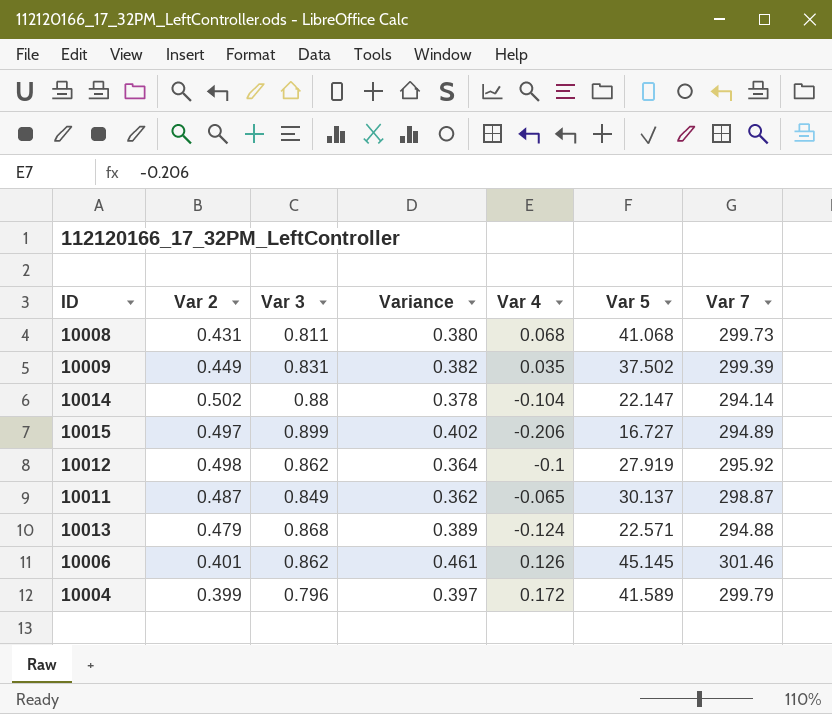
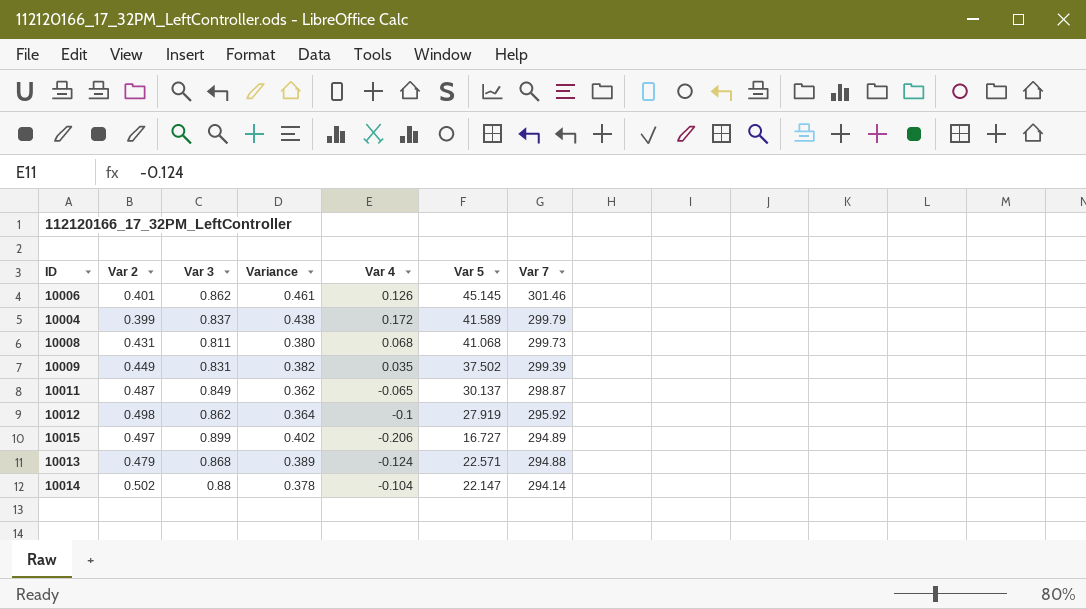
row order: none -> Var 7 descending
10004 | Var 3: 0.796 -> 0.837
10004 | Variance: 0.397 -> 0.438

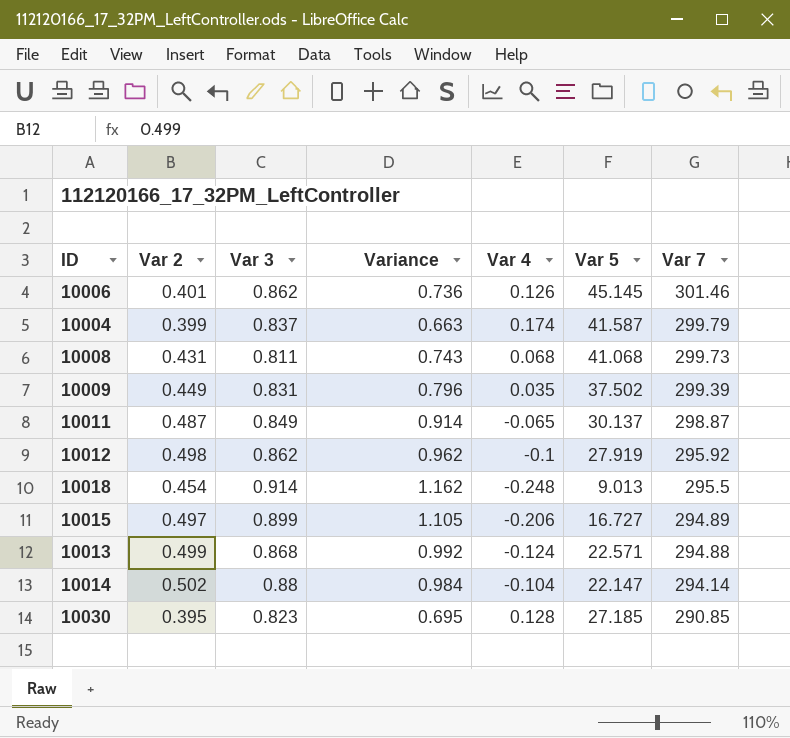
column Variance | formula: [Var 3] - [Var 2] -> [Var 3] - [Var 4]
10004 | Var 4: 0.172 -> 0.174
10004 | Var 5: 41.589 -> 41.587
row 10018: none -> 0.454 | 0.914 | 1.162 | -0.248 | 9.013 | 295.5
10013 | Var 2: 0.479 -> 0.499
row 10030: none -> 0.395 | 0.823 | 0.695 | 0.128 | 27.185 | 290.85

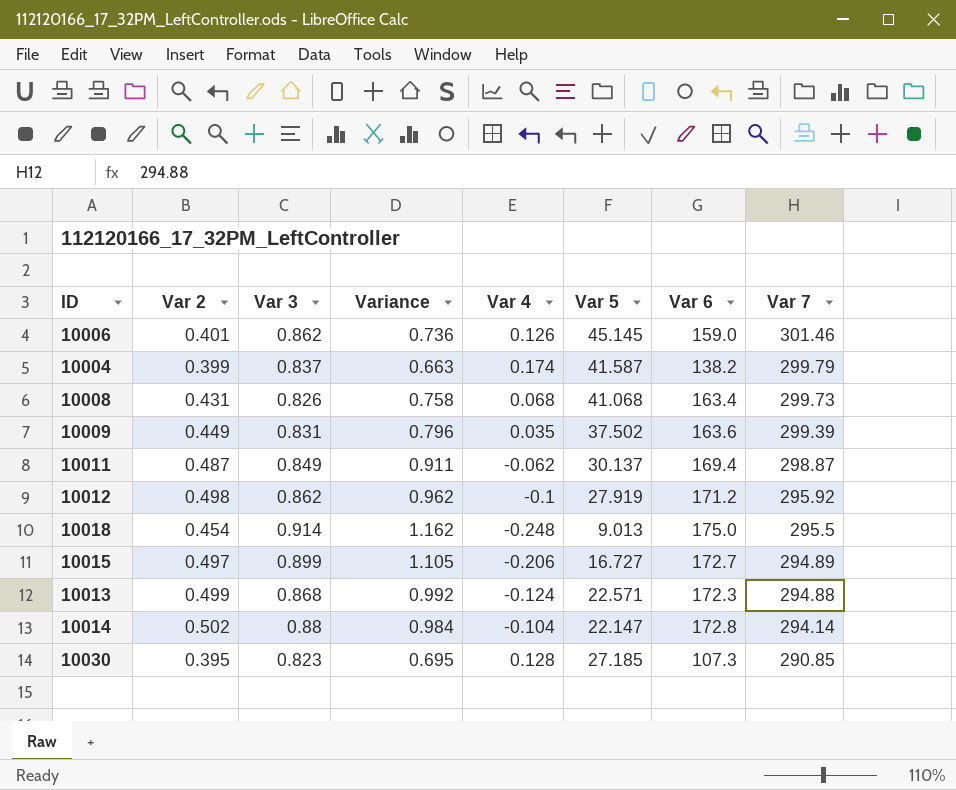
column Var 6 | position: none -> 7
10008 | Var 3: 0.811 -> 0.826
10008 | Variance: 0.743 -> 0.758
10011 | Variance: 0.914 -> 0.911
10011 | Var 4: -0.065 -> -0.062

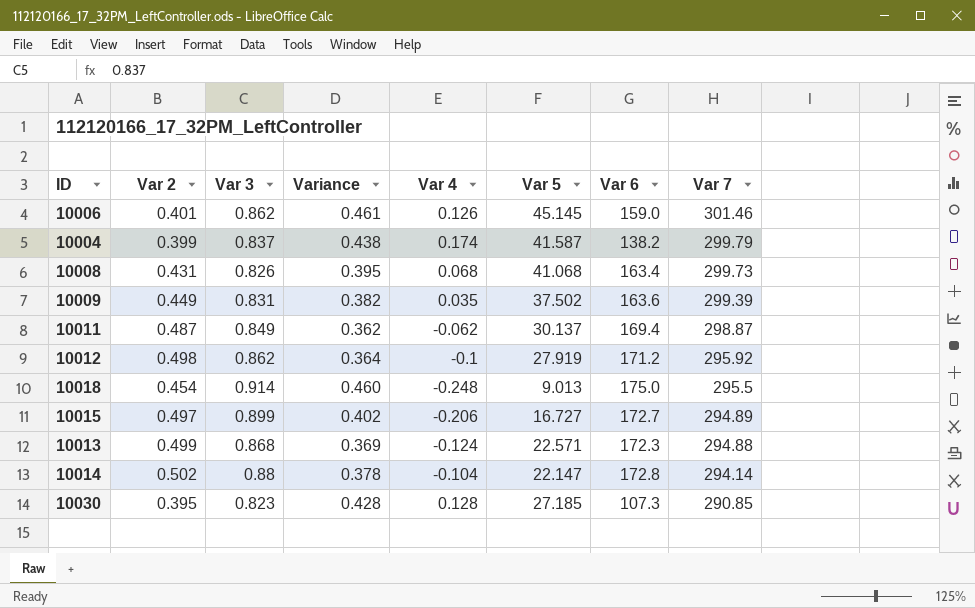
column Variance | formula: [Var 3] - [Var 4] -> [Var 3] - [Var 2]

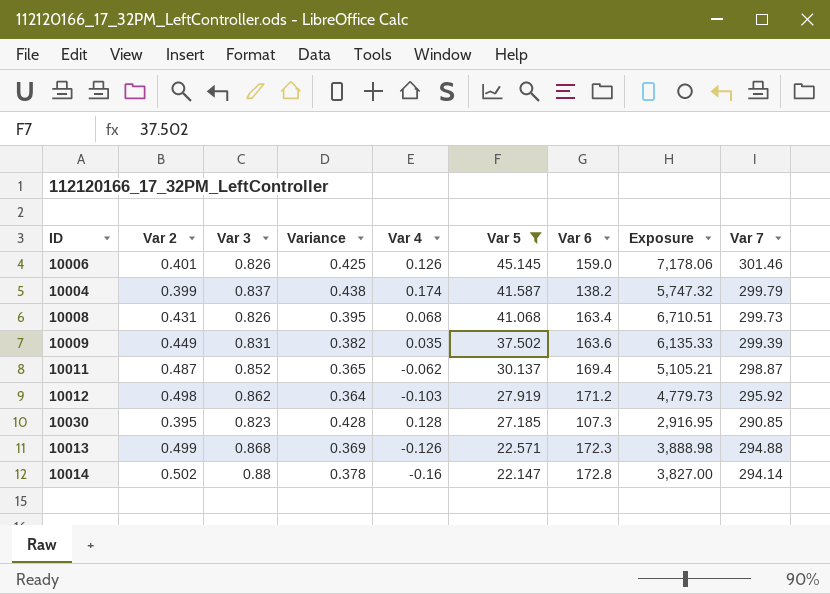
filter: none -> Var 5 >= 22.147
row order: Var 7 descending -> Var 5 descending
column Exposure | formula: none -> [Var 5] * [Var 6]
10006 | Var 3: 0.862 -> 0.826
10006 | Variance: 0.461 -> 0.425
10011 | Var 3: 0.849 -> 0.852
10011 | Variance: 0.362 -> 0.365
10012 | Var 4: -0.1 -> -0.103
10013 | Var 4: -0.124 -> -0.126
10014 | Var 4: -0.104 -> -0.16

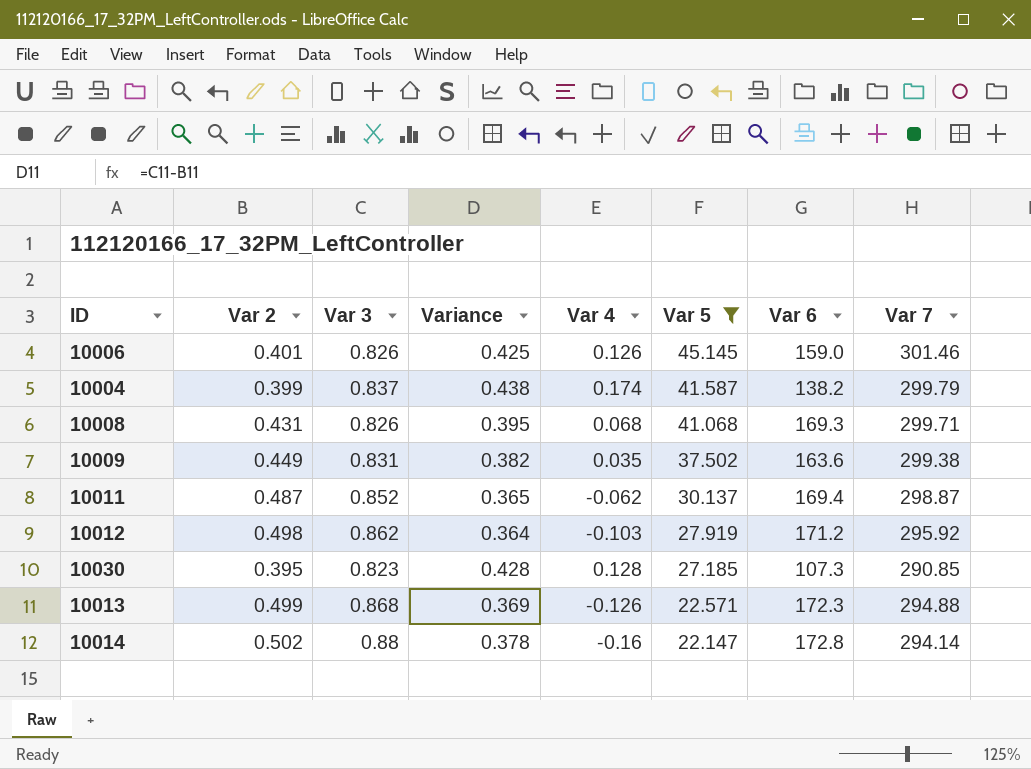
column Exposure | formula: [Var 5] * [Var 6] -> none
10008 | Var 6: 163.4 -> 169.3
10008 | Var 7: 299.73 -> 299.71
10009 | Var 7: 299.39 -> 299.38

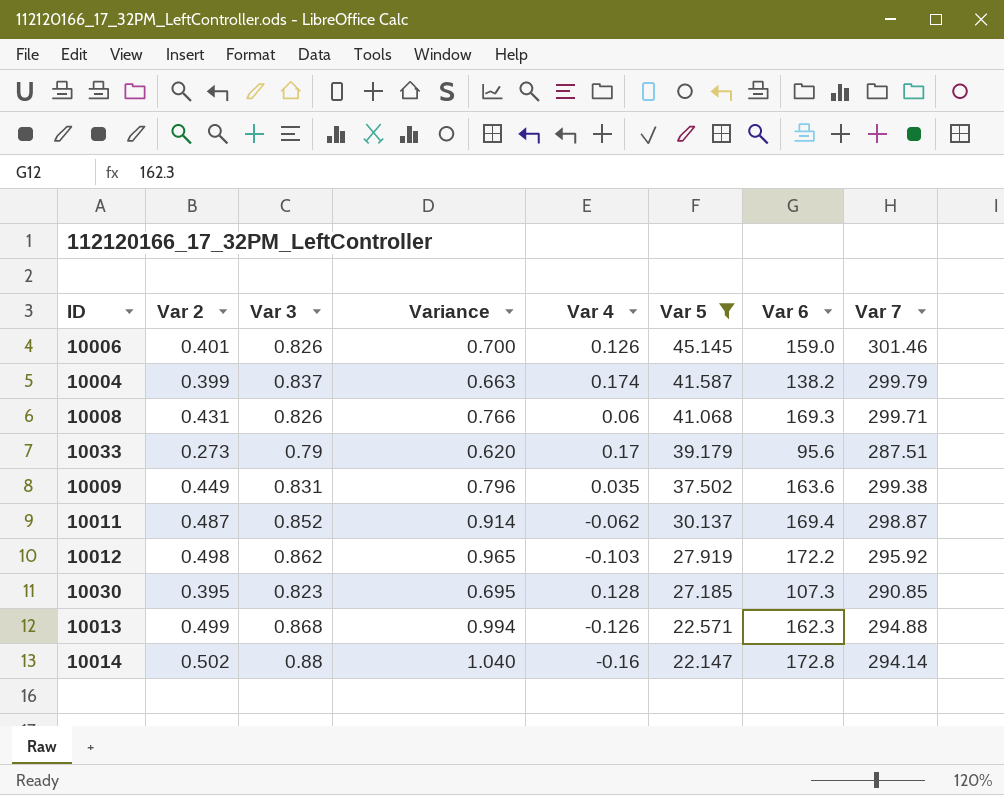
column Variance | formula: [Var 3] - [Var 2] -> [Var 3] - [Var 4]
10008 | Var 4: 0.068 -> 0.06
row 10033: none -> 0.273 | 0.79 | 0.620 | 0.17 | 39.179 | 95.6 | 287.51
10012 | Var 6: 171.2 -> 172.2
10013 | Var 6: 172.3 -> 162.3

